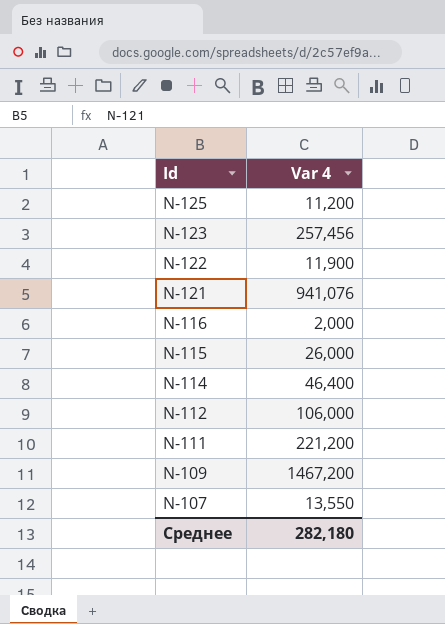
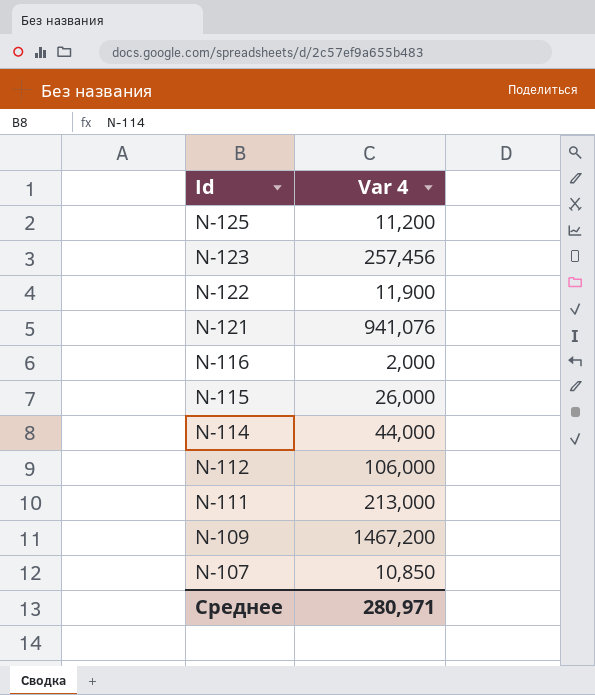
N-114 | Var 4: 46,400 -> 44,000
N-111 | Var 4: 221,200 -> 213,000
N-107 | Var 4: 13,550 -> 10,850
Среднее | Var 4: 282,180 -> 280,971

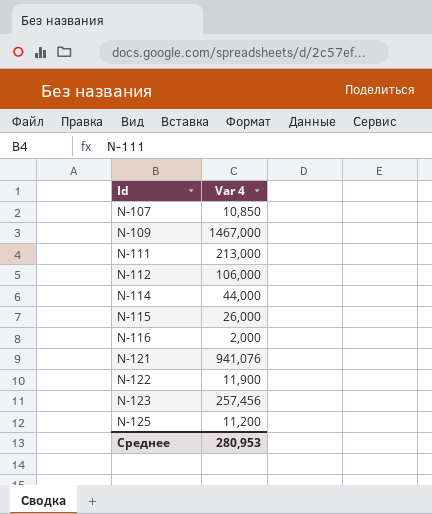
row order: Id descending -> Id ascending
N-109 | Var 4: 1467,200 -> 1467,000
Среднее | Var 4: 280,971 -> 280,953

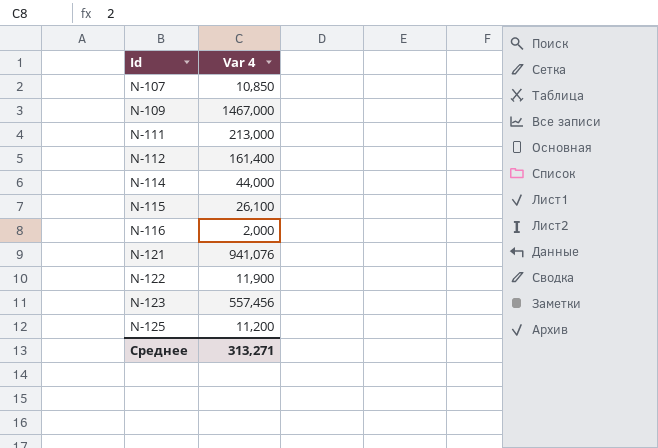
N-112 | Var 4: 106,000 -> 161,400
N-115 | Var 4: 26,000 -> 26,100
N-123 | Var 4: 257,456 -> 557,456
Среднее | Var 4: 280,953 -> 313,271

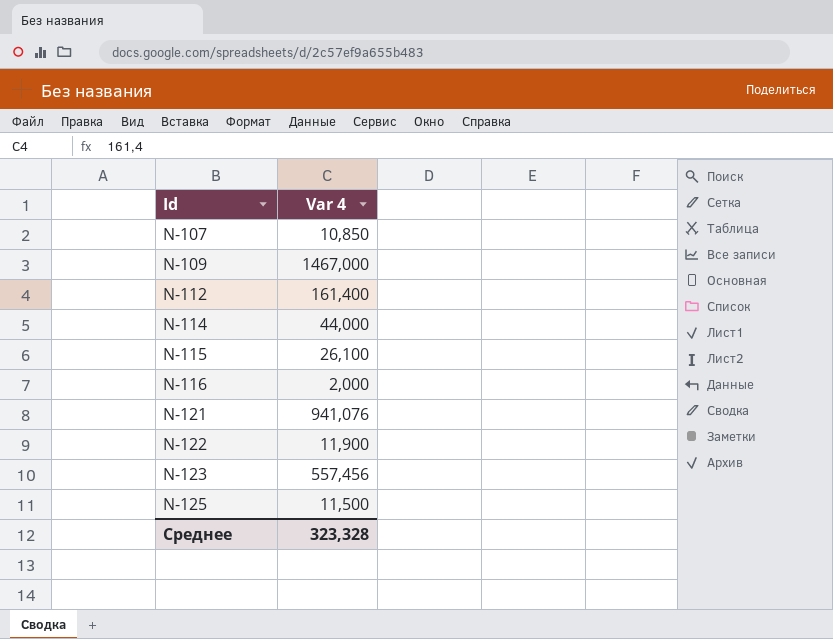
row N-111: 213,000 -> none
N-125 | Var 4: 11,200 -> 11,500
Среднее | Var 4: 313,271 -> 323,328

